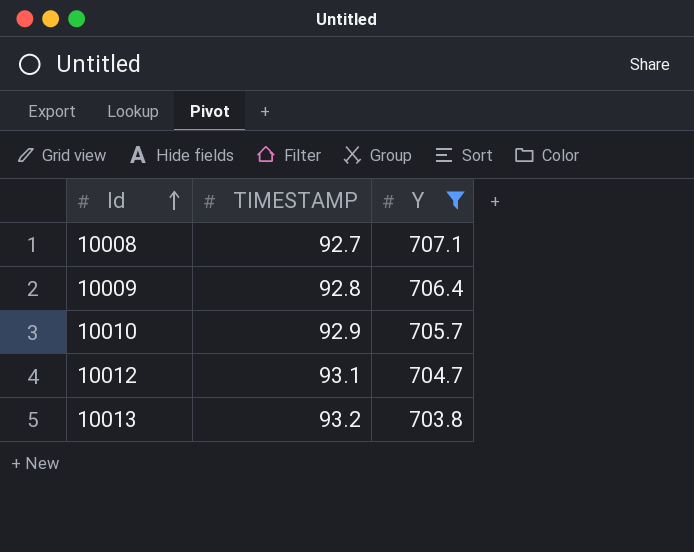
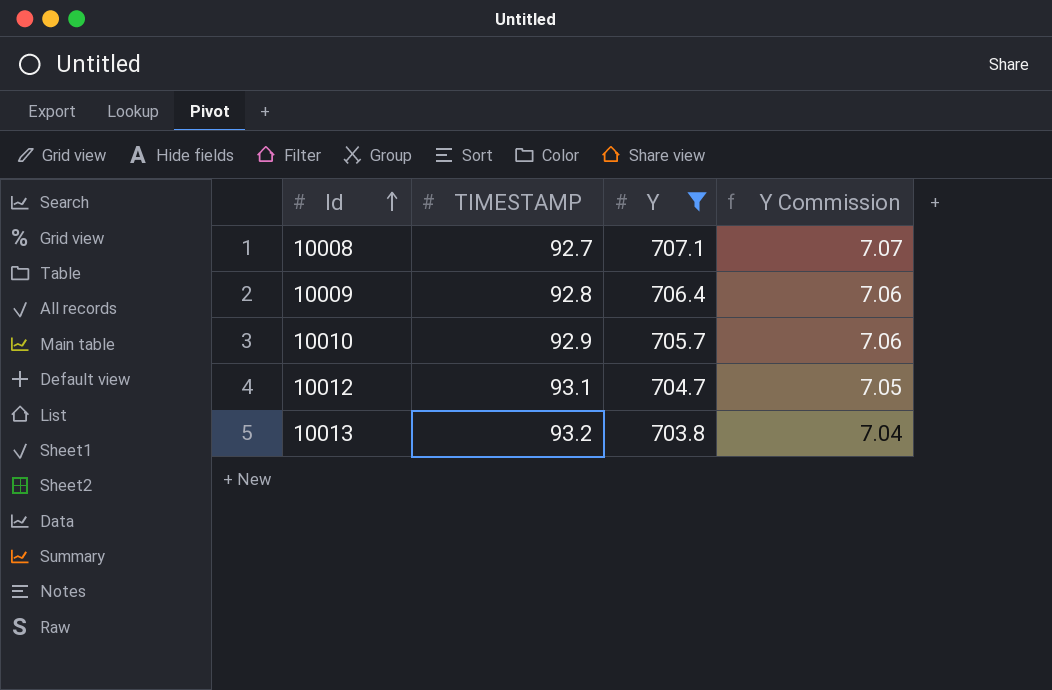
column Y Commission | formula: none -> [Y] * 0.01

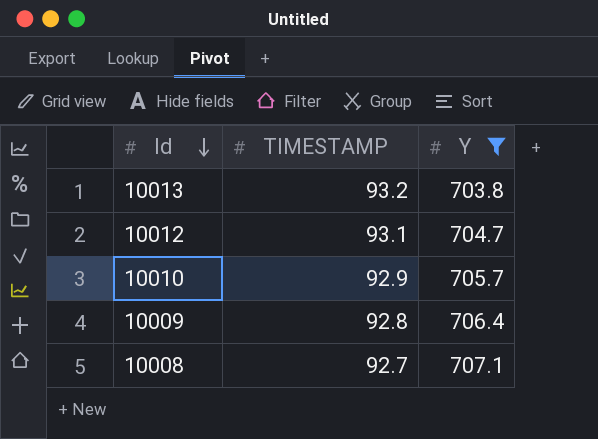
row order: Id ascending -> Id descending
column Y Commission | formula: [Y] * 0.01 -> none

